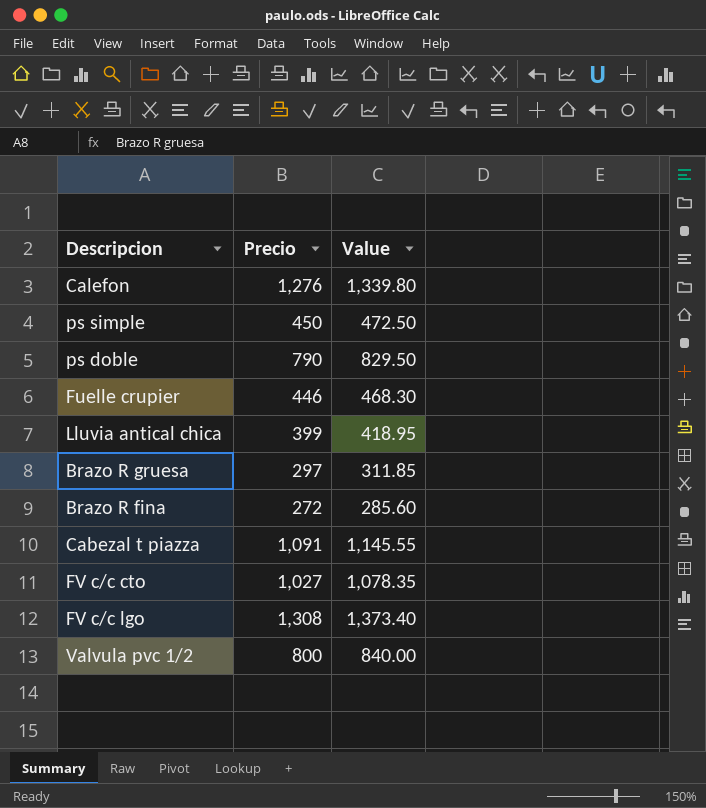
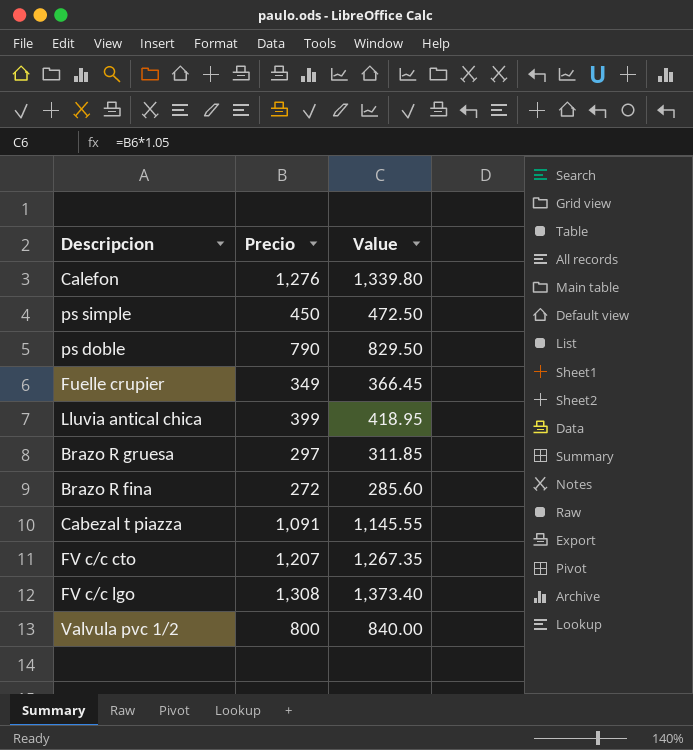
Fuelle crupier | Precio: 446 -> 349
Fuelle crupier | Value: 468.30 -> 366.45
FV c/c cto | Precio: 1,027 -> 1,207
FV c/c cto | Value: 1,078.35 -> 1,267.35

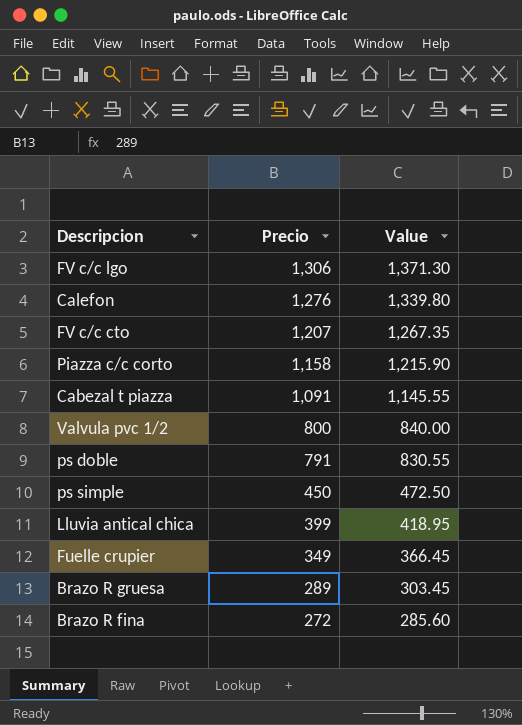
row order: none -> Precio descending
FV c/c lgo | Precio: 1,308 -> 1,306
FV c/c lgo | Value: 1,373.40 -> 1,371.30
row Piazza c/c corto: none -> 1,158 | 1,215.90
ps doble | Precio: 790 -> 791
ps doble | Value: 829.50 -> 830.55
Brazo R gruesa | Precio: 297 -> 289
Brazo R gruesa | Value: 311.85 -> 303.45

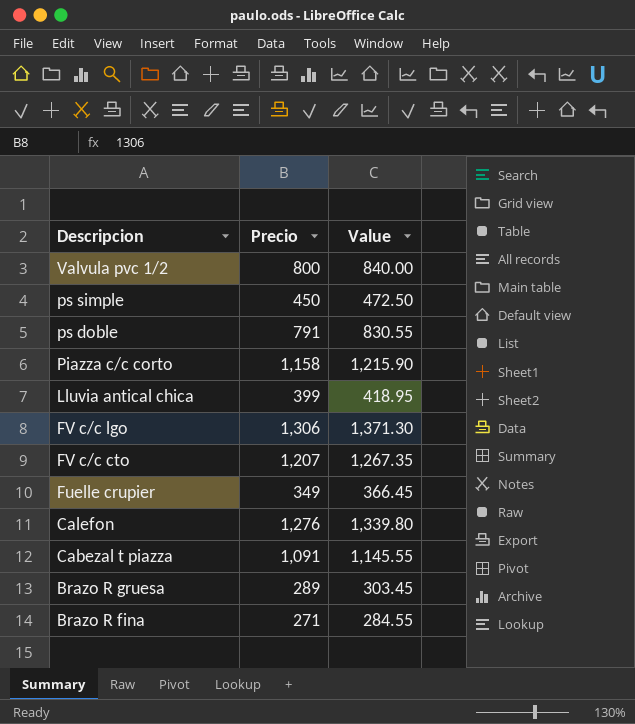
row order: Precio descending -> Descripcion descending
Brazo R fina | Precio: 272 -> 271
Brazo R fina | Value: 285.60 -> 284.55

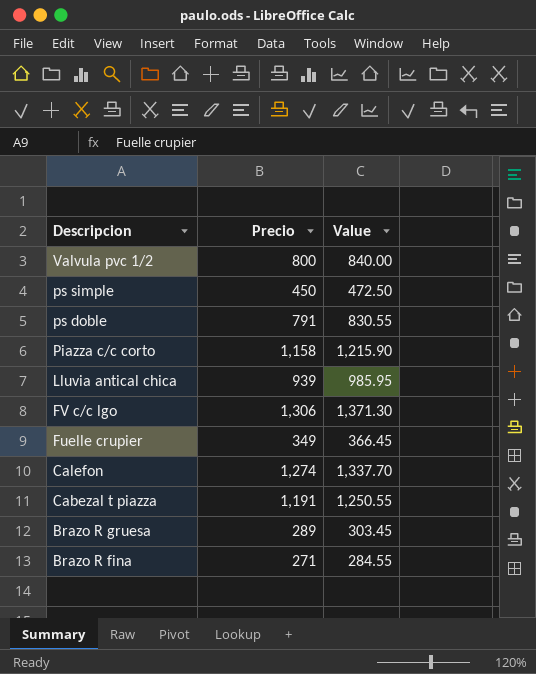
row FV c/c cto: 1,207 | 1,267.35 -> none
Lluvia antical chica | Precio: 399 -> 939
Lluvia antical chica | Value: 418.95 -> 985.95
Calefon | Precio: 1,276 -> 1,274
Calefon | Value: 1,339.80 -> 1,337.70
Cabezal t piazza | Precio: 1,091 -> 1,191
Cabezal t piazza | Value: 1,145.55 -> 1,250.55

